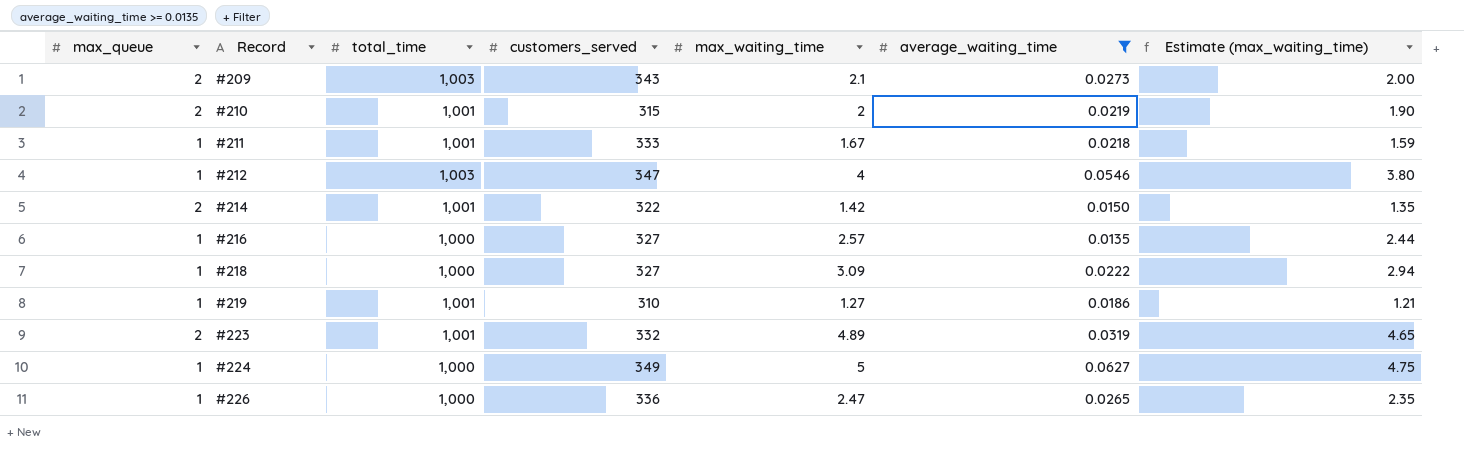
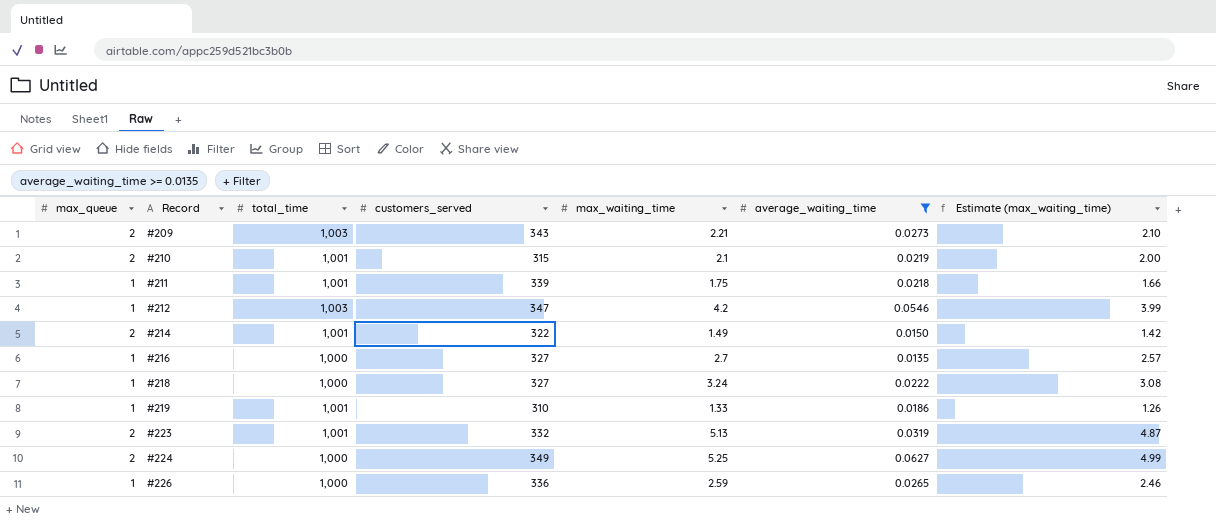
#209 | max_waiting_time: 2.1 -> 2.21
#209 | Estimate (max_waiting_time): 2.00 -> 2.10
#210 | max_waiting_time: 2 -> 2.1
#210 | Estimate (max_waiting_time): 1.90 -> 2.00
#211 | customers_served: 333 -> 339
#211 | max_waiting_time: 1.67 -> 1.75
#211 | Estimate (max_waiting_time): 1.59 -> 1.66
#212 | max_waiting_time: 4 -> 4.2
#212 | Estimate (max_waiting_time): 3.80 -> 3.99
#214 | max_waiting_time: 1.42 -> 1.49
#214 | Estimate (max_waiting_time): 1.35 -> 1.42
#216 | max_waiting_time: 2.57 -> 2.7
#216 | Estimate (max_waiting_time): 2.44 -> 2.57
#218 | max_waiting_time: 3.09 -> 3.24
#218 | Estimate (max_waiting_time): 2.94 -> 3.08
#219 | max_waiting_time: 1.27 -> 1.33
#219 | Estimate (max_waiting_time): 1.21 -> 1.26
#223 | max_waiting_time: 4.89 -> 5.13
#223 | Estimate (max_waiting_time): 4.65 -> 4.87
#224 | max_queue: 1 -> 2
#224 | max_waiting_time: 5 -> 5.25
#224 | Estimate (max_waiting_time): 4.75 -> 4.99
#226 | max_waiting_time: 2.47 -> 2.59
#226 | Estimate (max_waiting_time): 2.35 -> 2.46

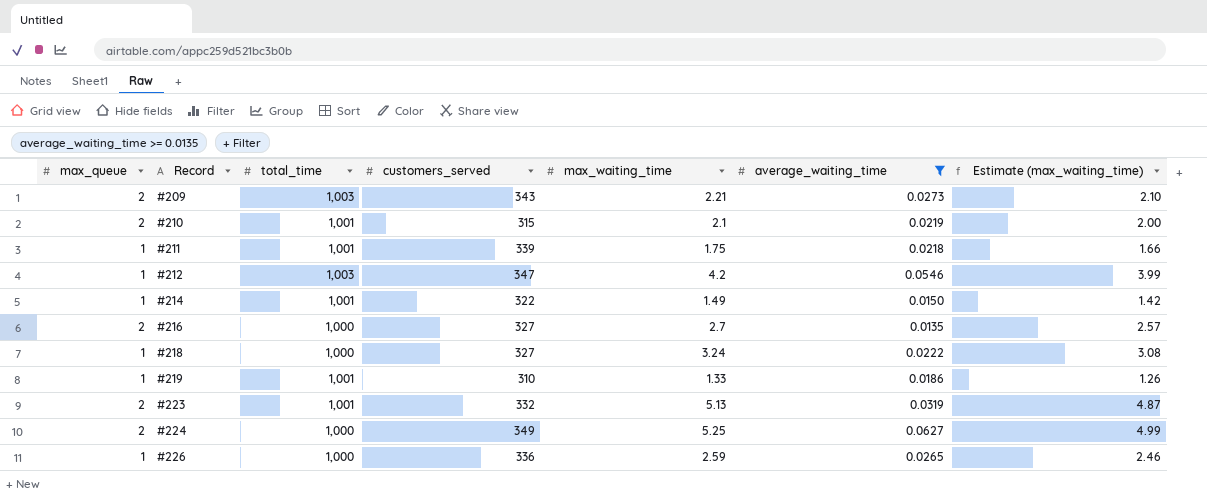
#214 | max_queue: 2 -> 1
#216 | max_queue: 1 -> 2

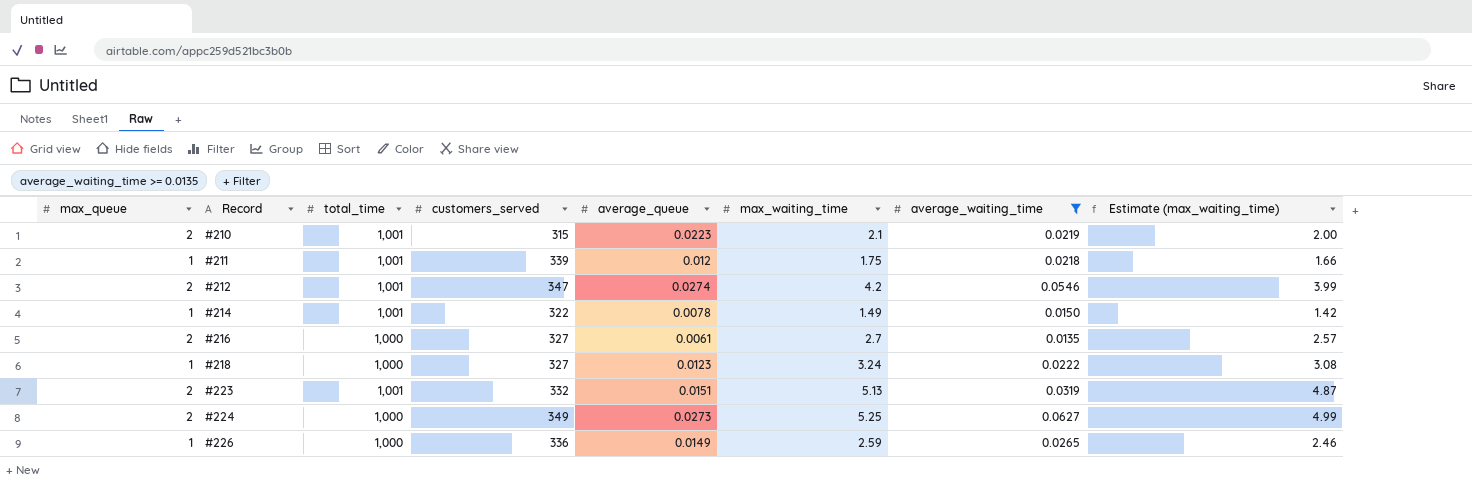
column average_queue | position: none -> 5
row #209: 2 | 1,003 | 343 | 2.21 | 0.0273 | 2.10 -> none
row #219: 1 | 1,001 | 310 | 1.33 | 0.0186 | 1.26 -> none
#212 | max_queue: 1 -> 2
#212 | total_time: 1,003 -> 1,001

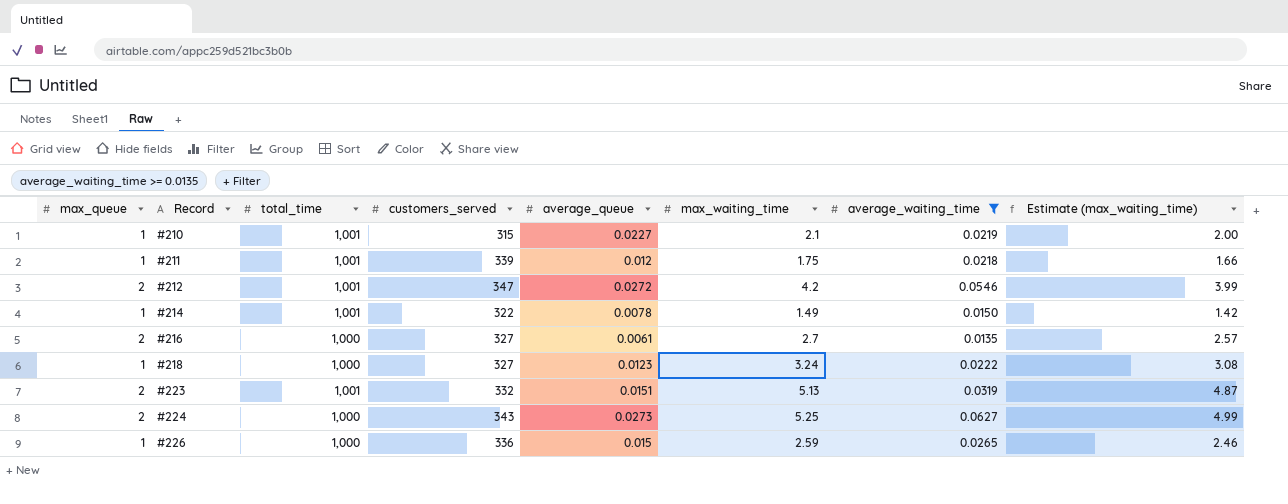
#210 | max_queue: 2 -> 1
#210 | average_queue: 0.0223 -> 0.0227
#212 | average_queue: 0.0274 -> 0.0272
#224 | customers_served: 349 -> 343
#226 | average_queue: 0.0149 -> 0.015

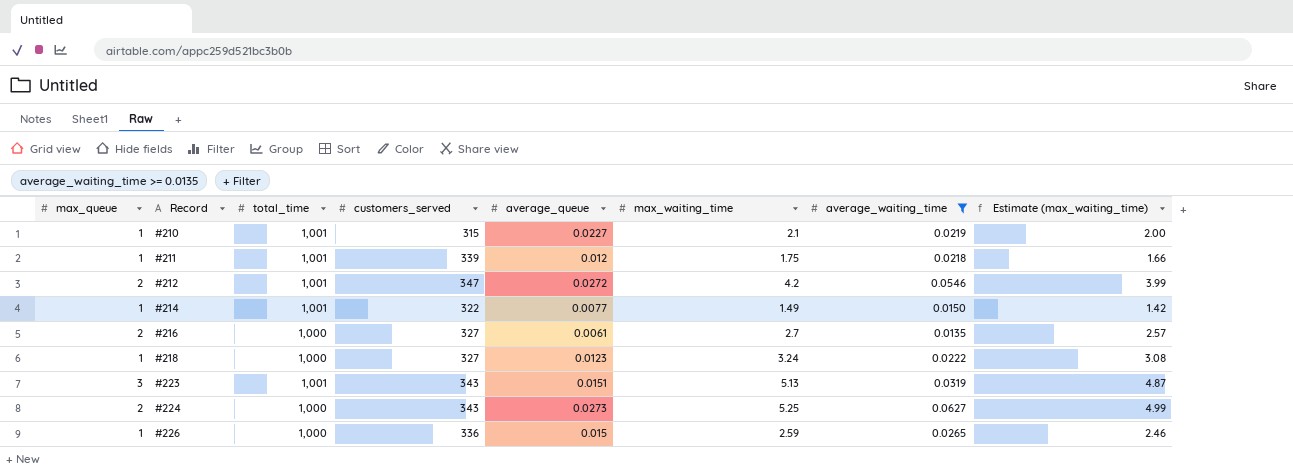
#214 | average_queue: 0.0078 -> 0.0077
#223 | max_queue: 2 -> 3
#223 | customers_served: 332 -> 343

